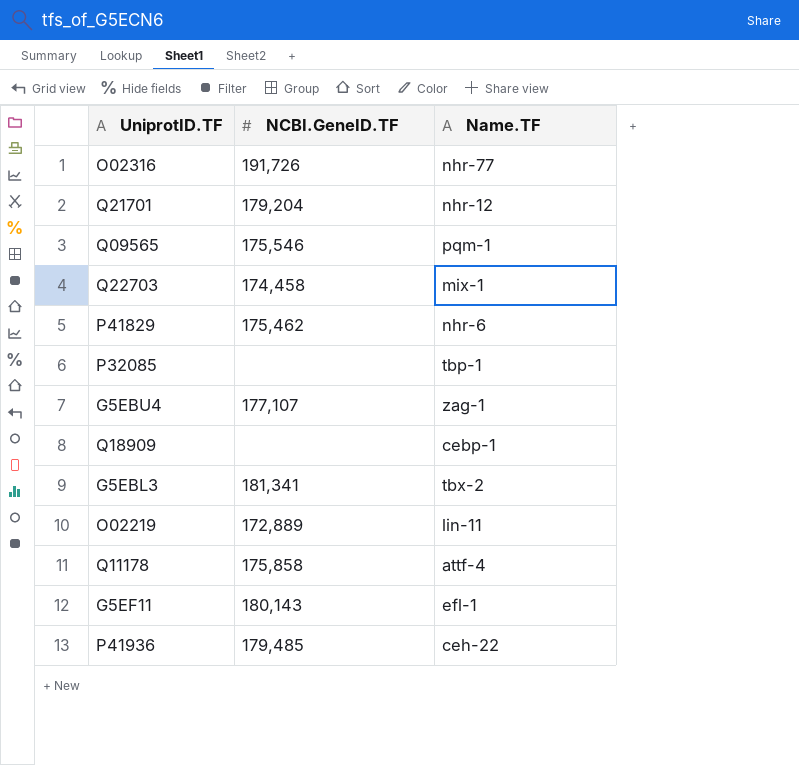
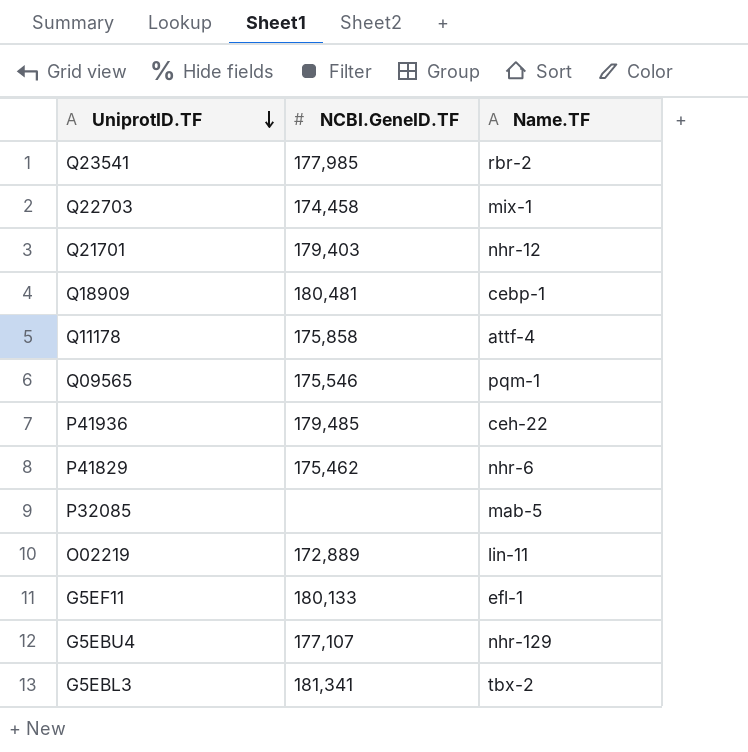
row order: none -> UniprotID.TF descending
row O02316: 191,726 | nhr-77 -> none
row Q23541: none -> 177,985 | rbr-2
Q21701 | NCBI.GeneID.TF: 179,204 -> 179,403
Q18909 | NCBI.GeneID.TF: none -> 180,481
P32085 | Name.TF: tbp-1 -> mab-5
G5EF11 | NCBI.GeneID.TF: 180,143 -> 180,133
G5EBU4 | Name.TF: zag-1 -> nhr-129

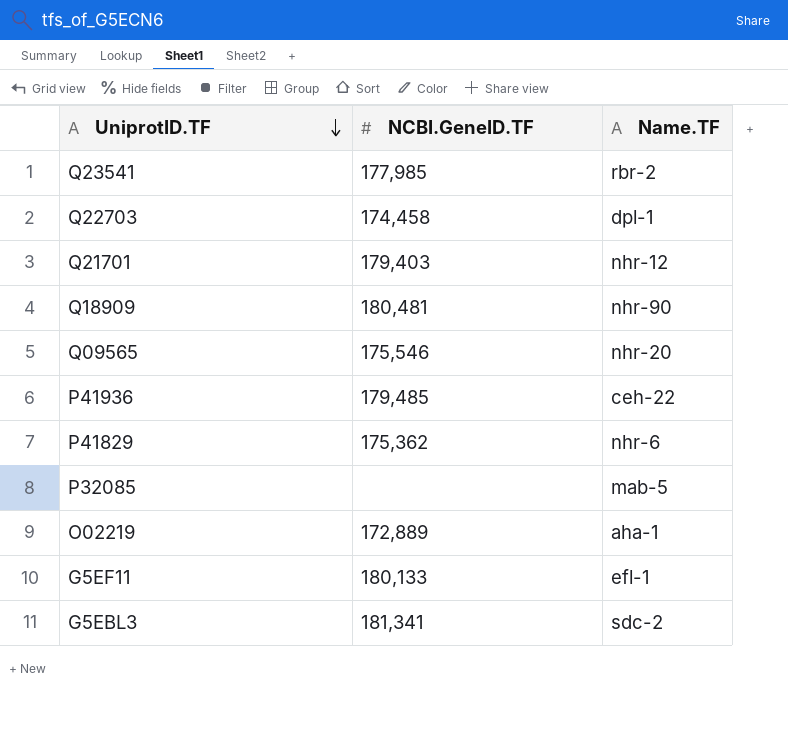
row Q11178: 175,858 | attf-4 -> none
row G5EBU4: 177,107 | nhr-129 -> none
Q22703 | Name.TF: mix-1 -> dpl-1
Q18909 | Name.TF: cebp-1 -> nhr-90
Q09565 | Name.TF: pqm-1 -> nhr-20
P41829 | NCBI.GeneID.TF: 175,462 -> 175,362
O02219 | Name.TF: lin-11 -> aha-1
G5EBL3 | Name.TF: tbx-2 -> sdc-2

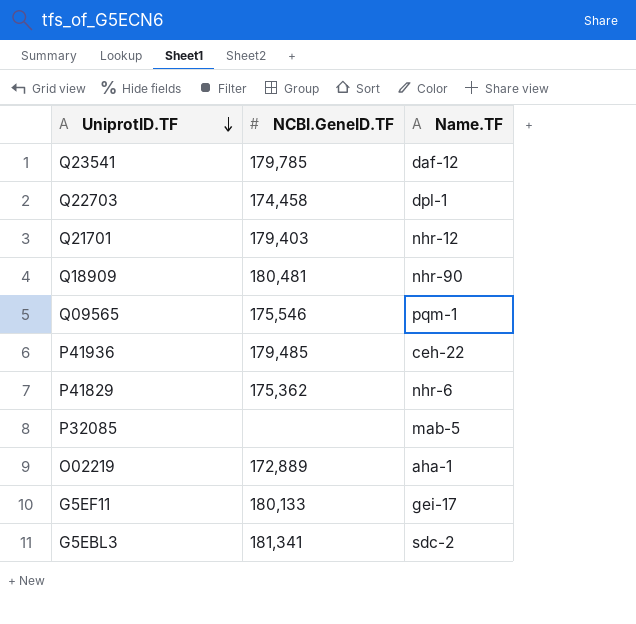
Q23541 | NCBI.GeneID.TF: 177,985 -> 179,785
Q23541 | Name.TF: rbr-2 -> daf-12
Q09565 | Name.TF: nhr-20 -> pqm-1
G5EF11 | Name.TF: efl-1 -> gei-17

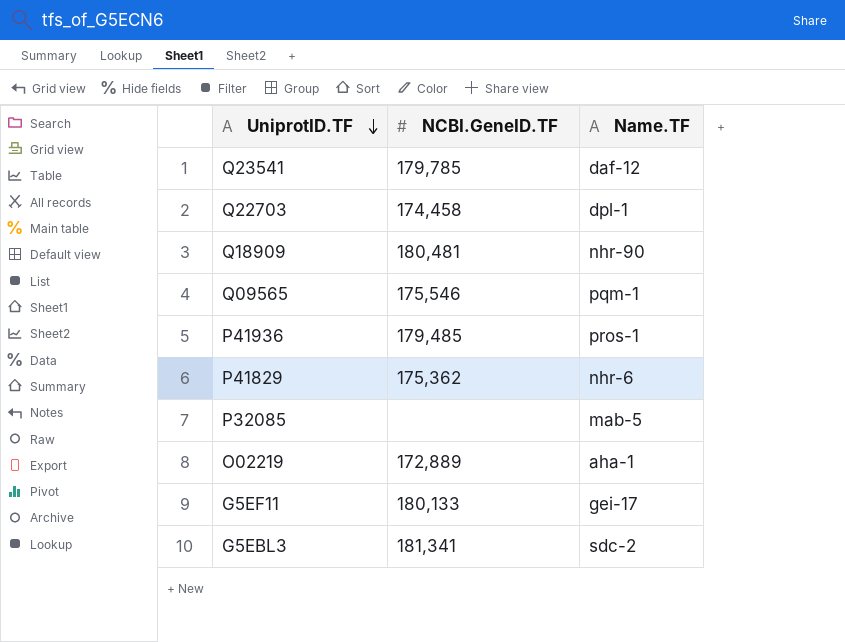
row Q21701: 179,403 | nhr-12 -> none
P41936 | Name.TF: ceh-22 -> pros-1

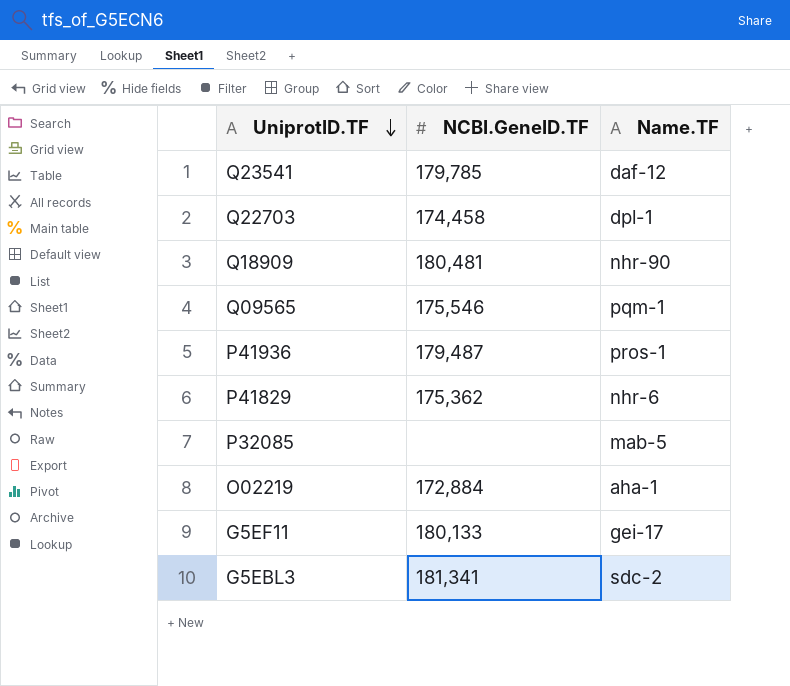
P41936 | NCBI.GeneID.TF: 179,485 -> 179,487
O02219 | NCBI.GeneID.TF: 172,889 -> 172,884

